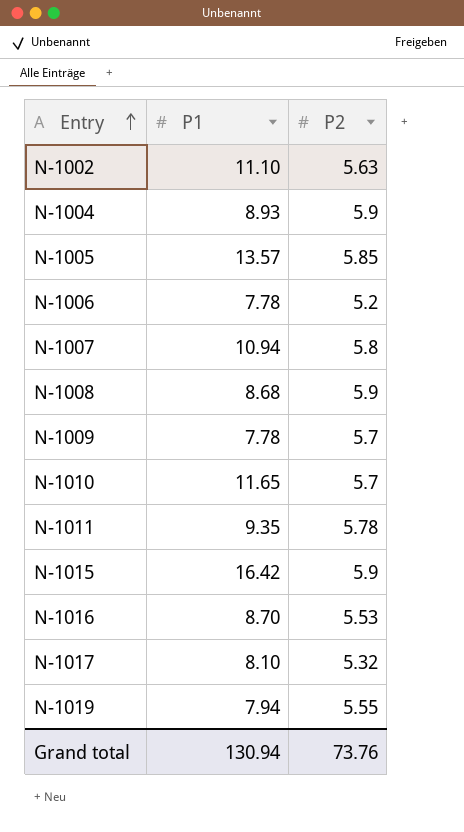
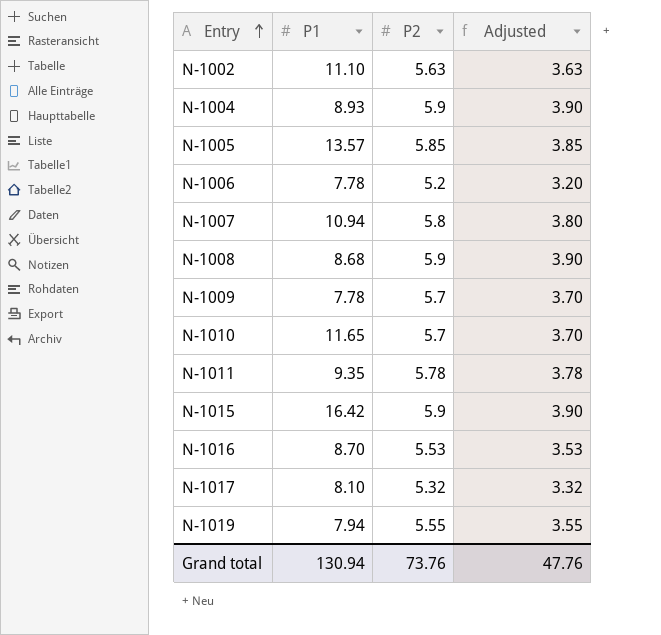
column Adjusted | formula: none -> [P2] - 2

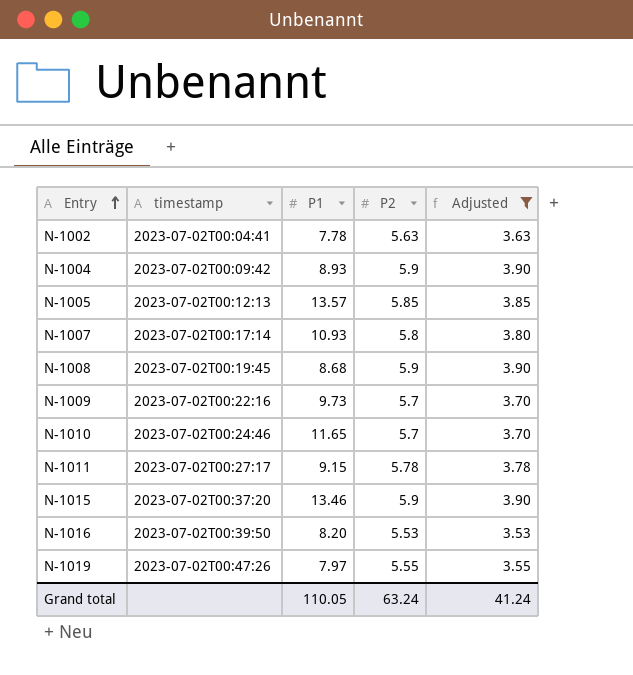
filter: none -> Adjusted >= 3.53
column timestamp | position: none -> 2
N-1002 | P1: 11.10 -> 7.78
N-1007 | P1: 10.94 -> 10.93
N-1009 | P1: 7.78 -> 9.73
N-1011 | P1: 9.35 -> 9.15
N-1015 | P1: 16.42 -> 13.46
N-1016 | P1: 8.70 -> 8.20
N-1019 | P1: 7.94 -> 7.97
Grand total | P1: 130.94 -> 110.05
Grand total | P2: 73.76 -> 63.24
Grand total | Adjusted: 47.76 -> 41.24

